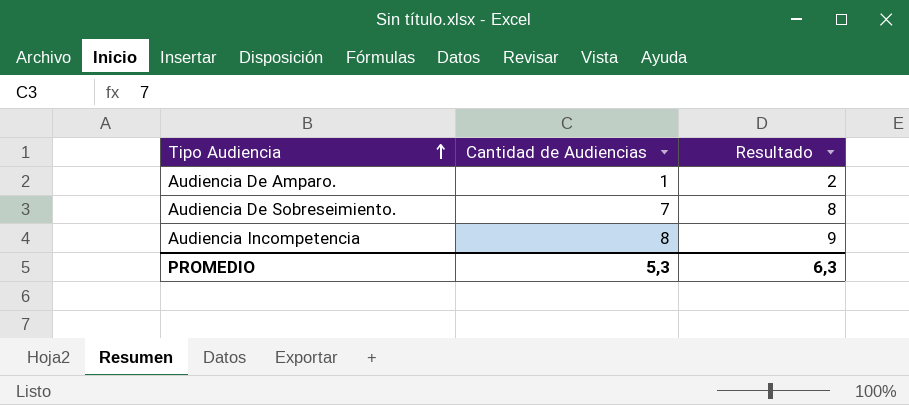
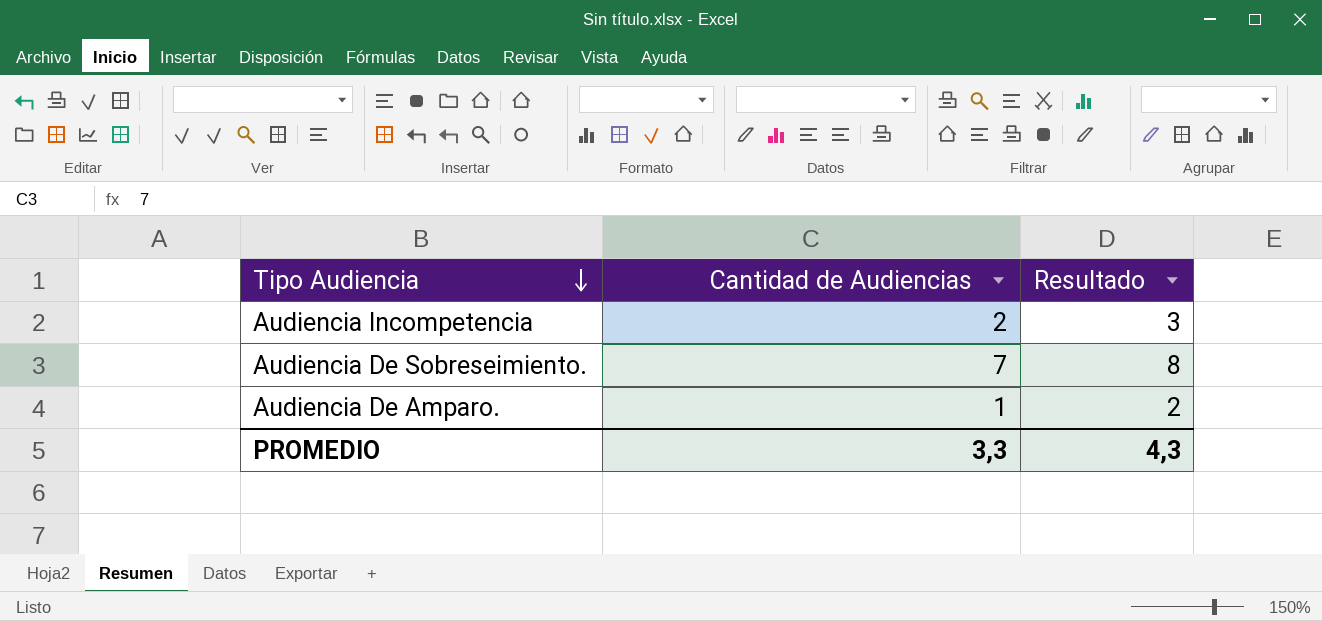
row order: Tipo Audiencia ascending -> Tipo Audiencia descending
Audiencia Incompetencia | Cantidad de Audiencias: 8 -> 2
Audiencia Incompetencia | Resultado: 9 -> 3
PROMEDIO | Cantidad de Audiencias: 5,3 -> 3,3
PROMEDIO | Resultado: 6,3 -> 4,3

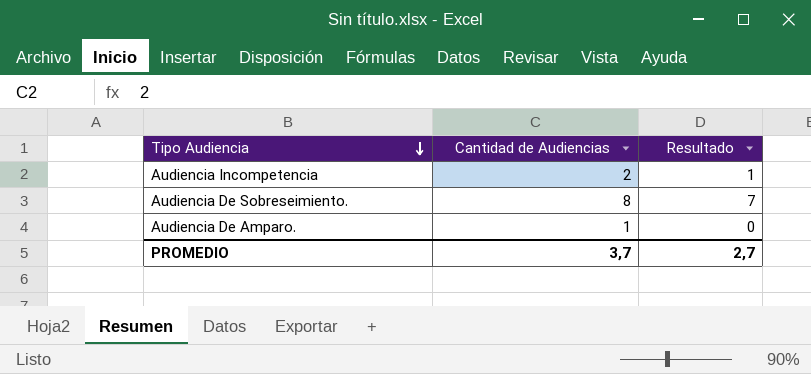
column Resultado | formula: [Cantidad de Audiencias] + 1 -> [Cantidad de Audiencias] - 1
Audiencia De Sobreseimiento. | Cantidad de Audiencias: 7 -> 8
PROMEDIO | Cantidad de Audiencias: 3,3 -> 3,7
PROMEDIO | Resultado: 4,3 -> 2,7

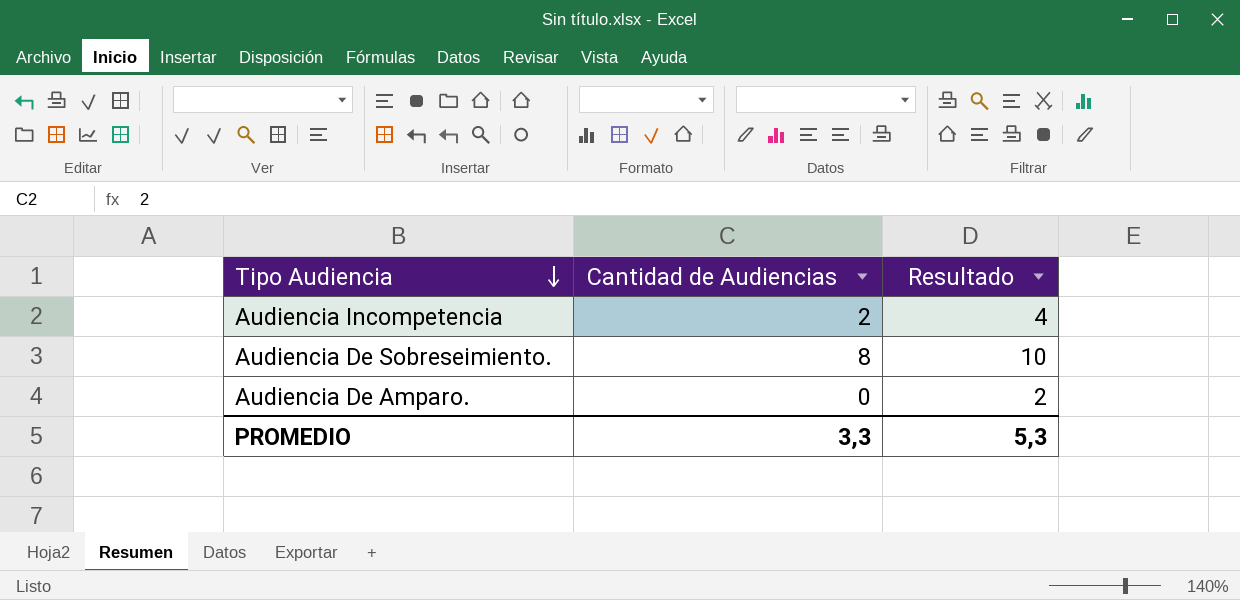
column Resultado | formula: [Cantidad de Audiencias] - 1 -> [Cantidad de Audiencias] + 2
Audiencia De Amparo. | Cantidad de Audiencias: 1 -> 0
PROMEDIO | Cantidad de Audiencias: 3,7 -> 3,3
PROMEDIO | Resultado: 2,7 -> 5,3

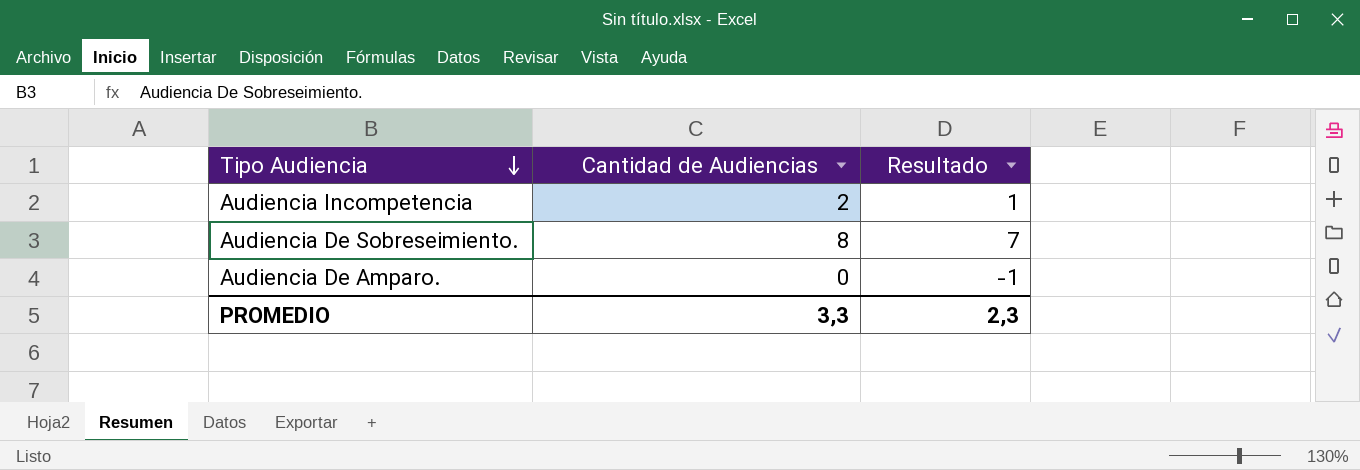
column Resultado | formula: [Cantidad de Audiencias] + 2 -> [Cantidad de Audiencias] - 1
PROMEDIO | Resultado: 5,3 -> 2,3

